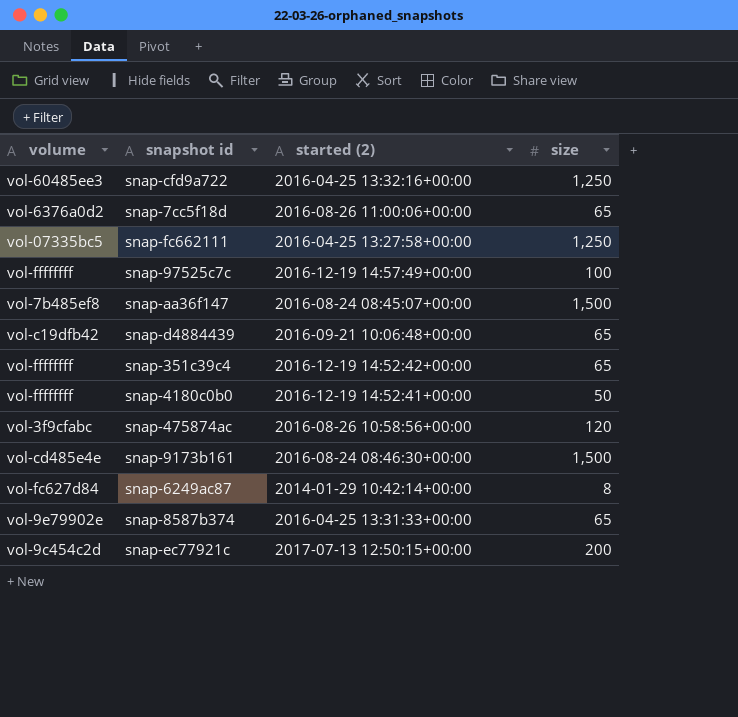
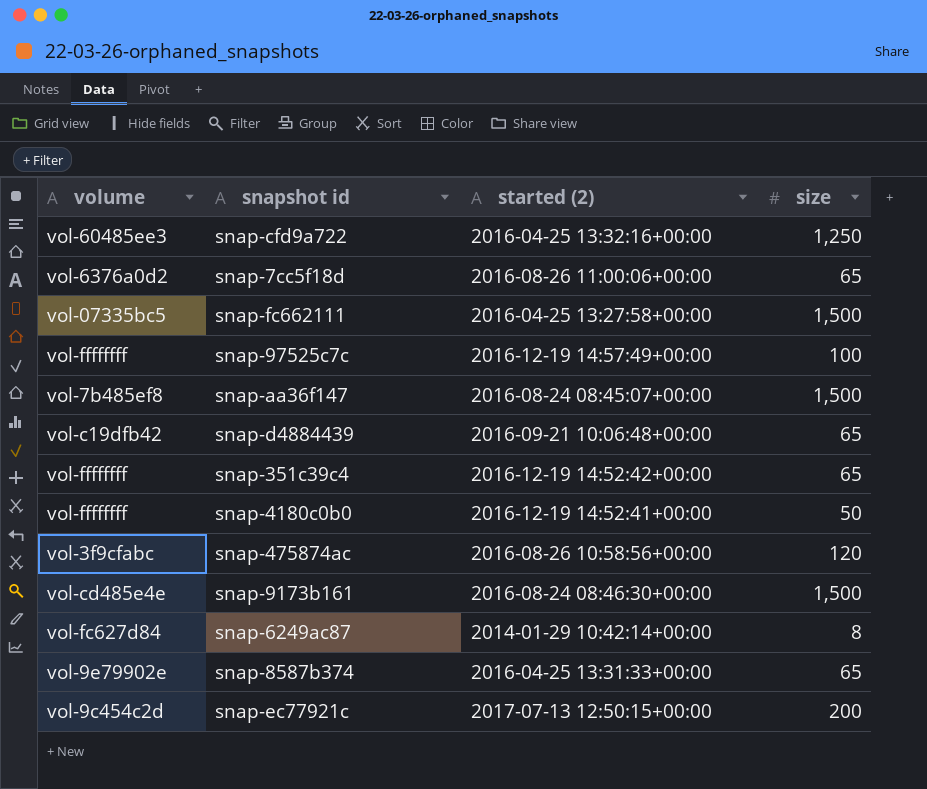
snap-fc662111 | size: 1,250 -> 1,500

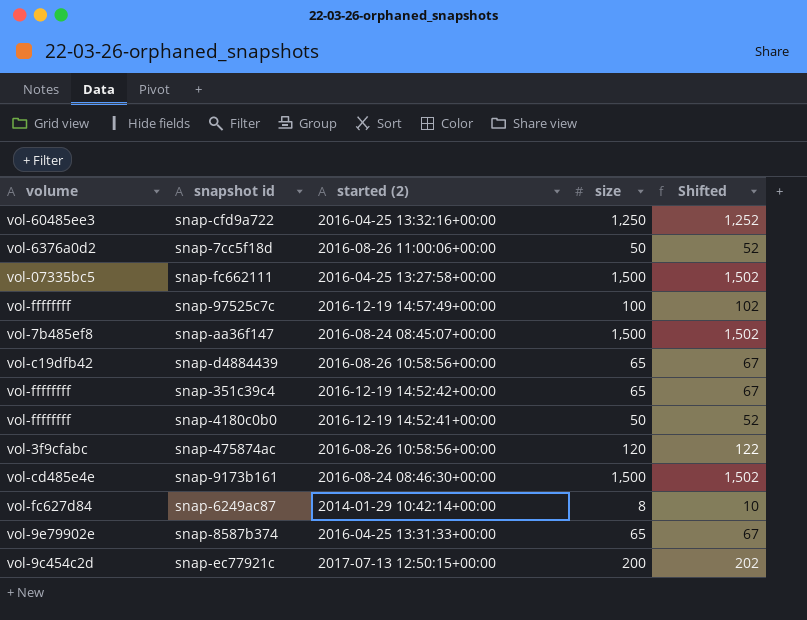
column Shifted | formula: none -> [size] + 2
snap-7cc5f18d | size: 65 -> 50
snap-d4884439 | started (2): 2016-09-21 10:06:48+00:00 -> 2016-08-26 10:58:56+00:00

